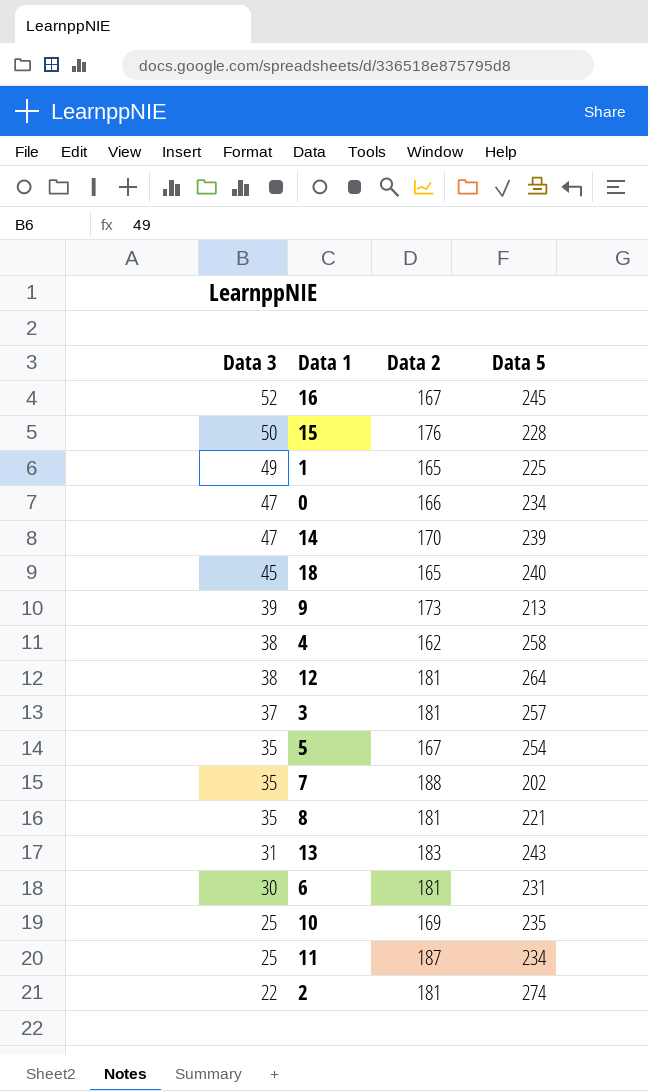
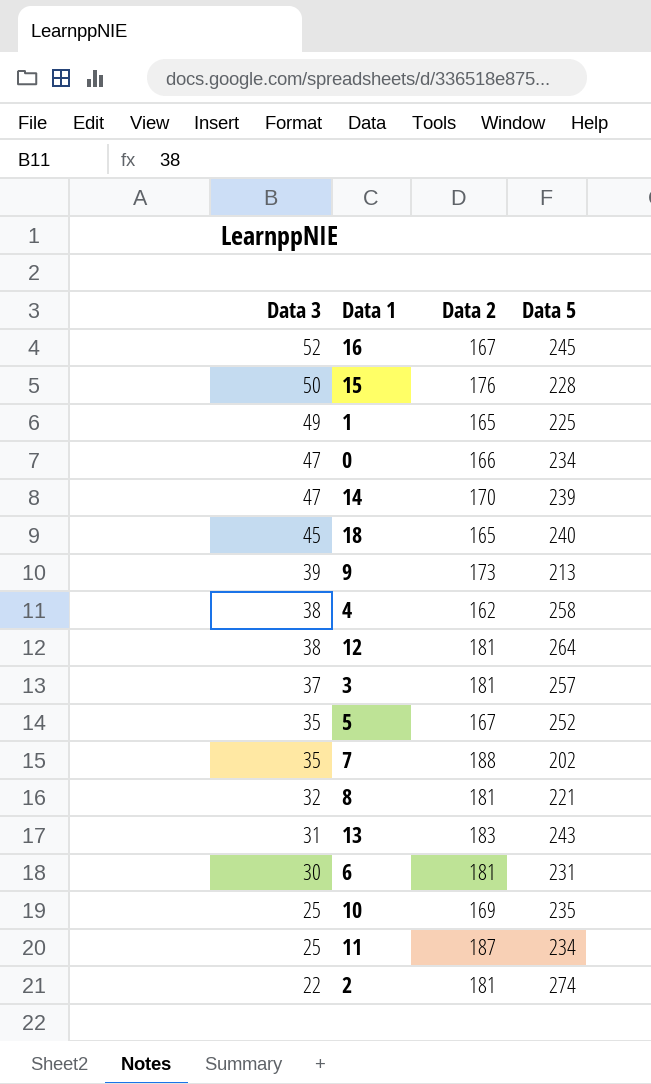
5 | Data 5: 254 -> 252
8 | Data 3: 35 -> 32

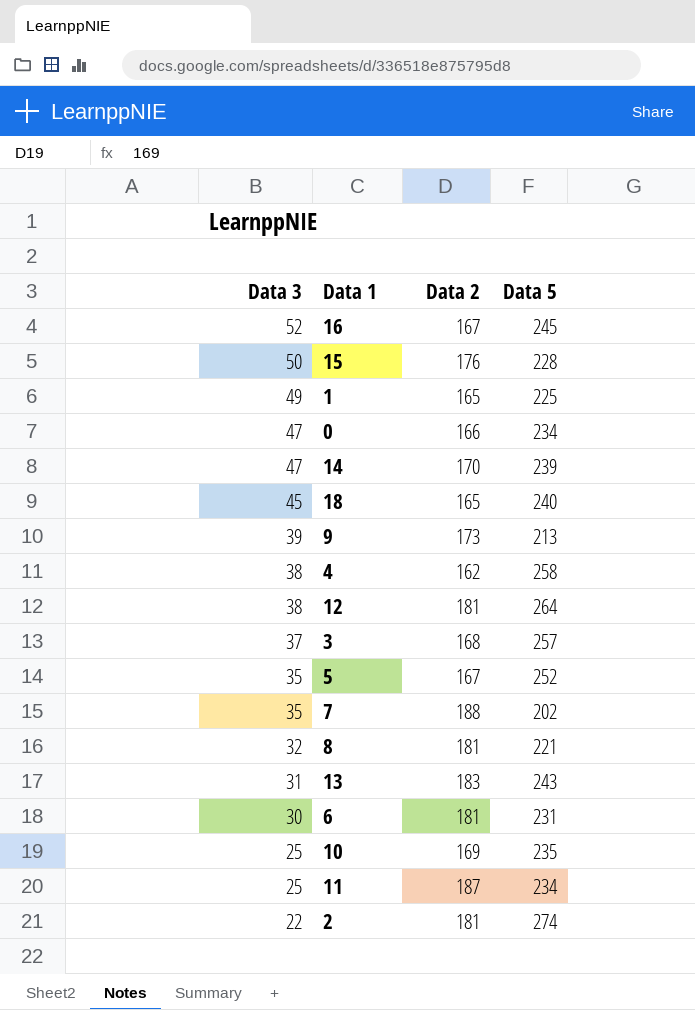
3 | Data 2: 181 -> 168

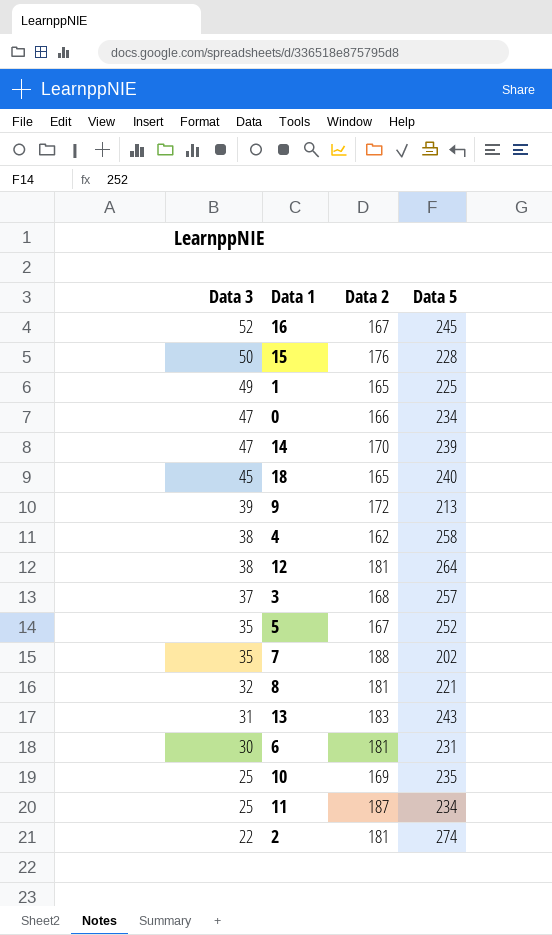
9 | Data 2: 173 -> 172

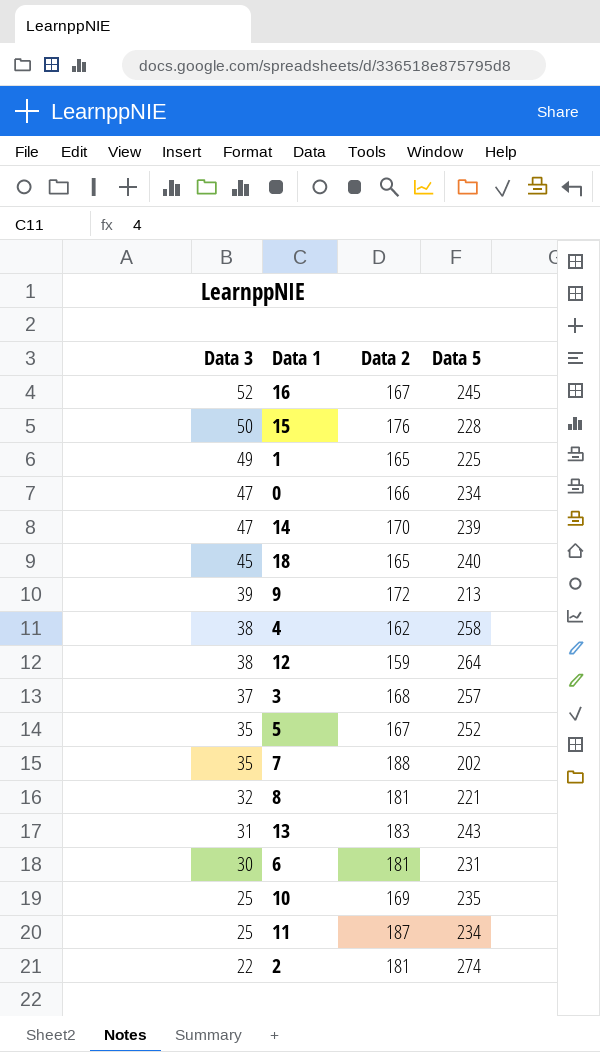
12 | Data 2: 181 -> 159

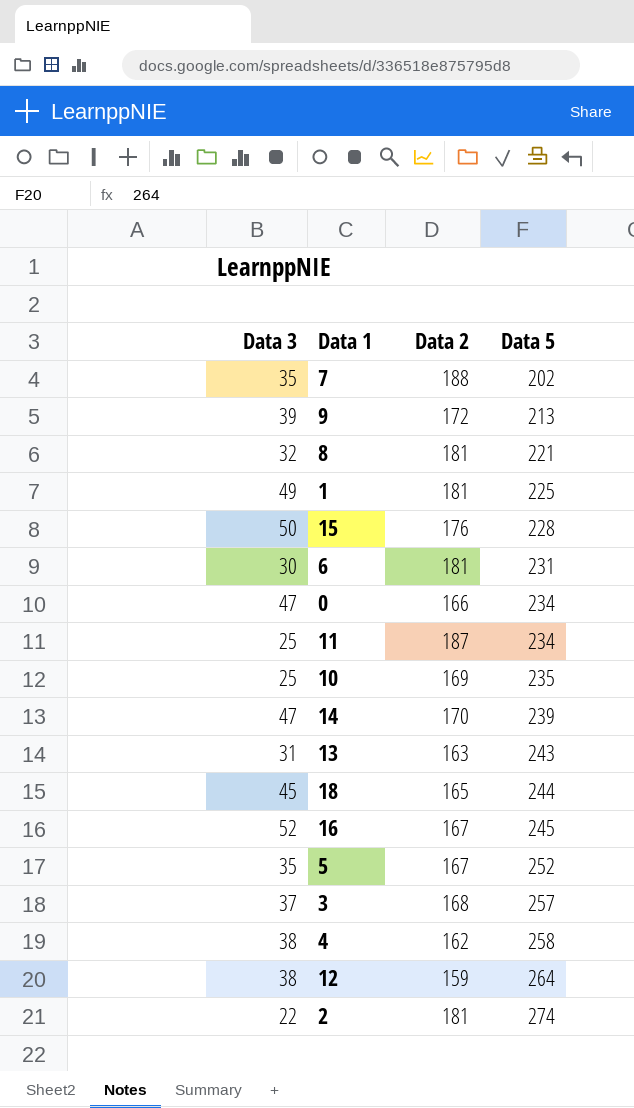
row order: Data 3 descending -> Data 5 ascending
1 | Data 2: 165 -> 181
13 | Data 2: 183 -> 163
18 | Data 5: 240 -> 244

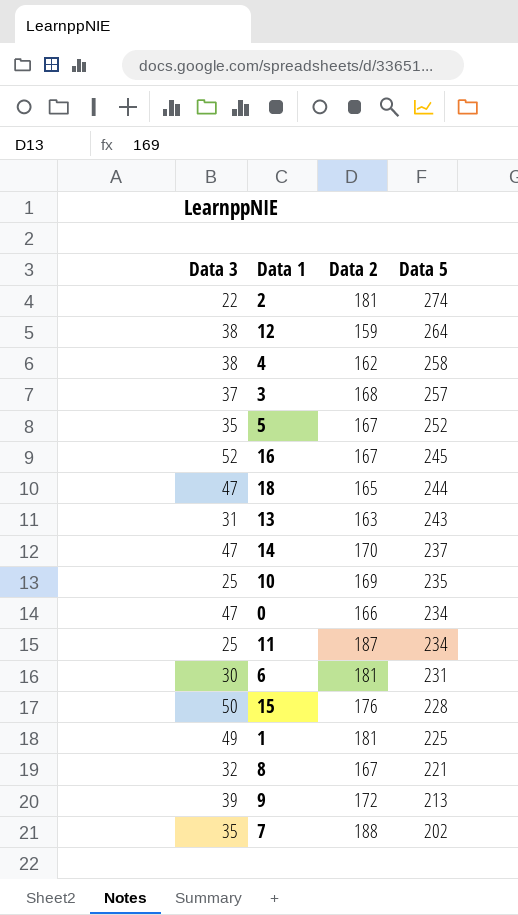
row order: Data 5 ascending -> Data 5 descending
18 | Data 3: 45 -> 47
14 | Data 5: 239 -> 237
8 | Data 2: 181 -> 167

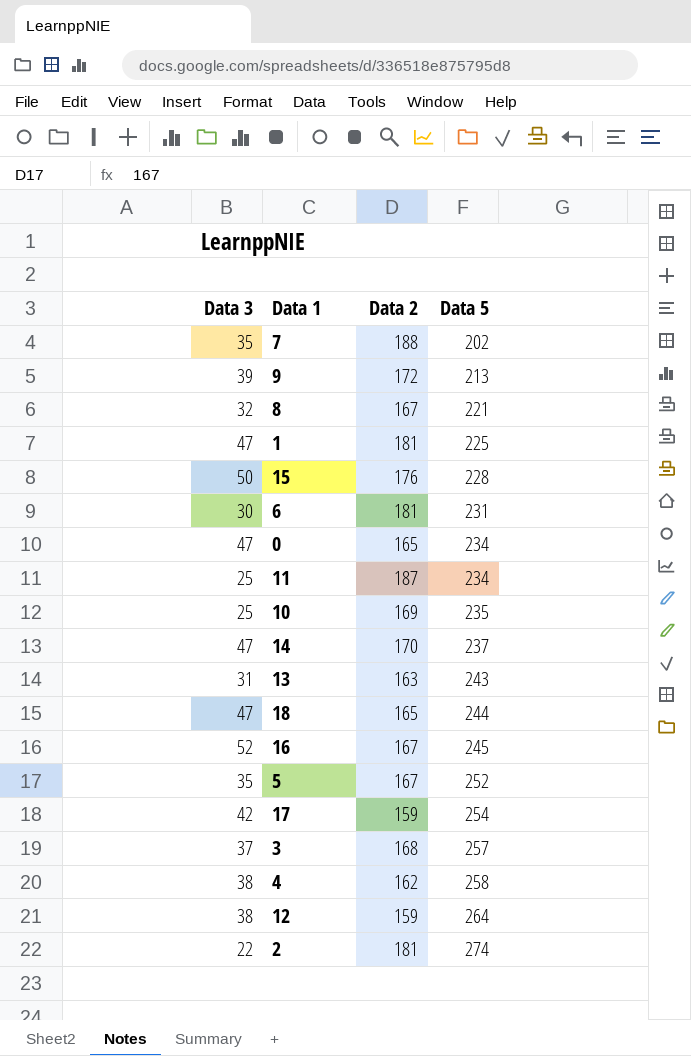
row order: Data 5 descending -> Data 5 ascending
1 | Data 3: 49 -> 47
0 | Data 2: 166 -> 165
row 17: none -> 42 | 159 | 254

